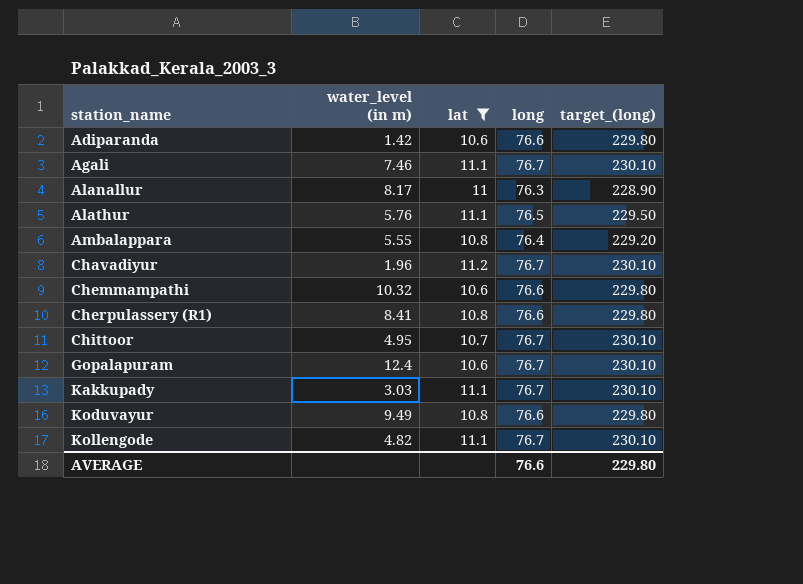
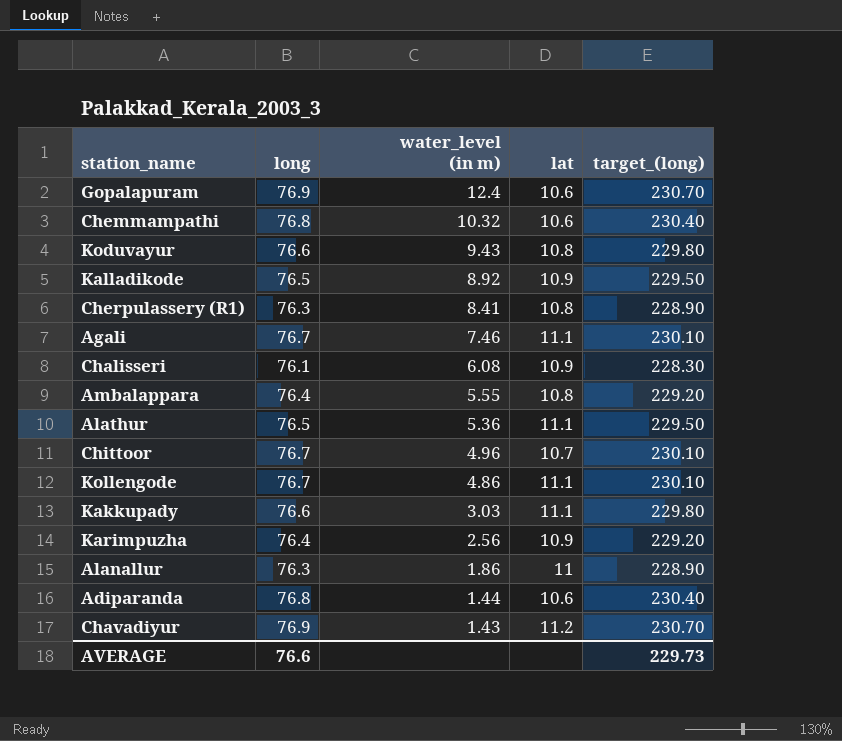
filter: lat != 10.9 -> none
row order: station_name ascending -> water_level (in m) descending
column long | position: 4 -> 2
Gopalapuram | long: 76.7 -> 76.9
Gopalapuram | target_(long): 230.10 -> 230.70
Chemmampathi | long: 76.6 -> 76.8
Chemmampathi | target_(long): 229.80 -> 230.40
Koduvayur | water_level (in m): 9.49 -> 9.43
Cherpulassery (R1) | long: 76.6 -> 76.3
Cherpulassery (R1) | target_(long): 229.80 -> 228.90
Alathur | water_level (in m): 5.76 -> 5.36
Chittoor | water_level (in m): 4.95 -> 4.96
Kollengode | water_level (in m): 4.82 -> 4.86
Kakkupady | long: 76.7 -> 76.6
Kakkupady | target_(long): 230.10 -> 229.80
Alanallur | water_level (in m): 8.17 -> 1.86
Adiparanda | long: 76.6 -> 76.8
Adiparanda | water_level (in m): 1.42 -> 1.44
Adiparanda | target_(long): 229.80 -> 230.40
Chavadiyur | long: 76.7 -> 76.9
Chavadiyur | water_level (in m): 1.96 -> 1.43
Chavadiyur | target_(long): 230.10 -> 230.70
AVERAGE | target_(long): 229.80 -> 229.73

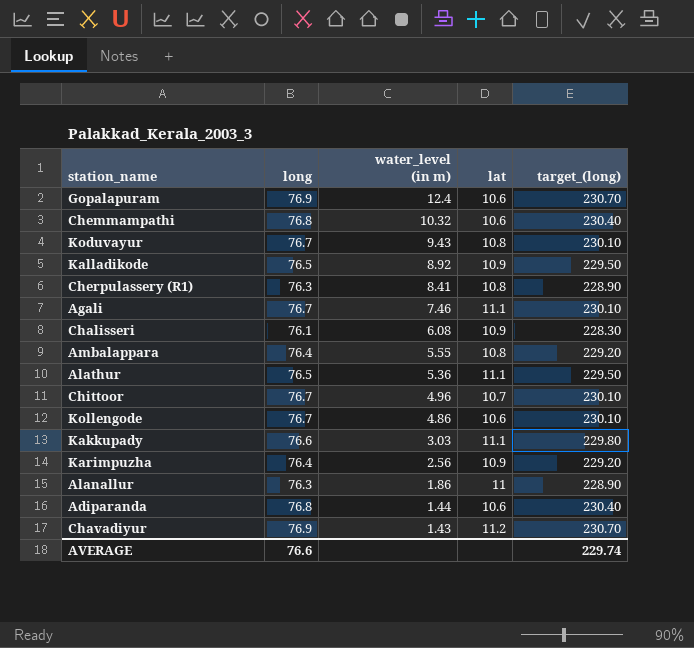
Koduvayur | long: 76.6 -> 76.7
Koduvayur | target_(long): 229.80 -> 230.10
Kollengode | lat: 11.1 -> 10.6
AVERAGE | target_(long): 229.73 -> 229.74

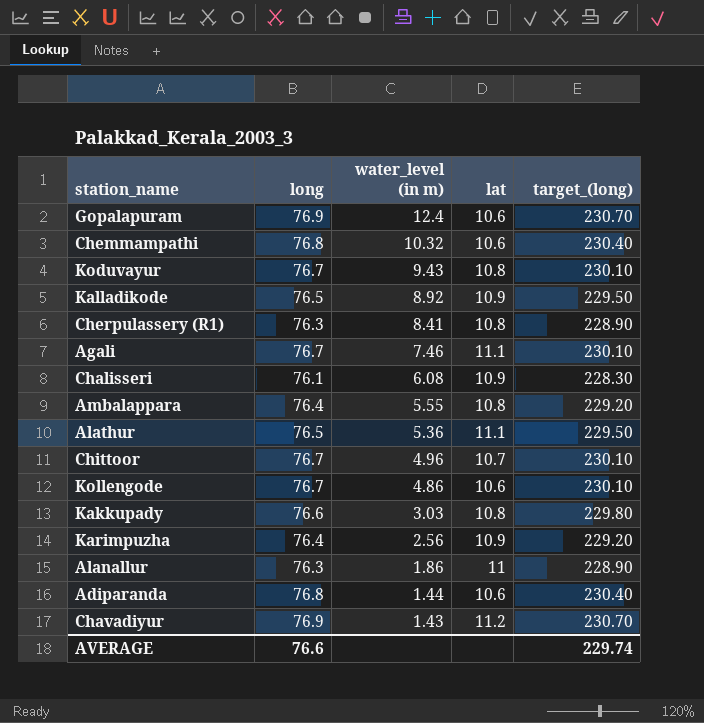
Kakkupady | lat: 11.1 -> 10.8

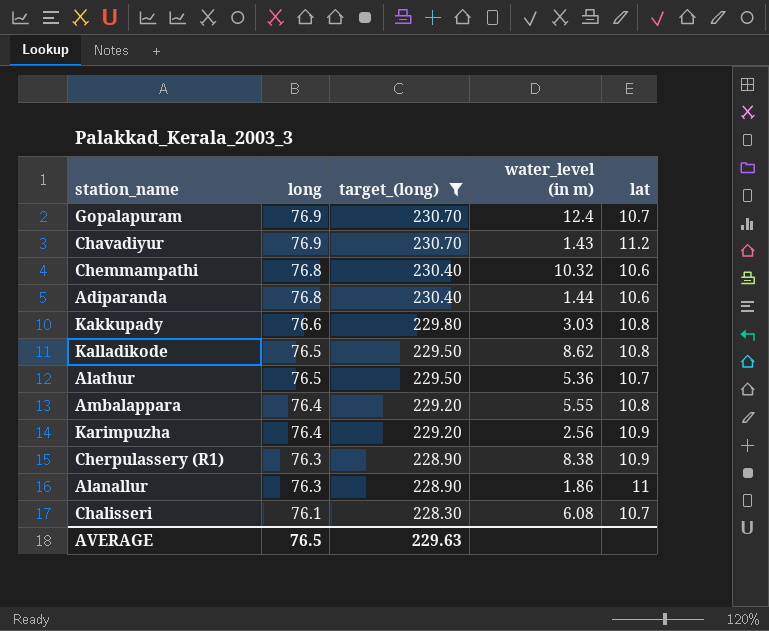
filter: none -> target_(long) != 230.10
row order: water_level (in m) descending -> long descending
column target_(long) | position: 5 -> 3
Gopalapuram | lat: 10.6 -> 10.7
Kalladikode | water_level (in m): 8.92 -> 8.62
Kalladikode | lat: 10.9 -> 10.8
Alathur | lat: 11.1 -> 10.7
Cherpulassery (R1) | water_level (in m): 8.41 -> 8.38
Cherpulassery (R1) | lat: 10.8 -> 10.9
Chalisseri | lat: 10.9 -> 10.7
AVERAGE | long: 76.6 -> 76.5
AVERAGE | target_(long): 229.74 -> 229.63

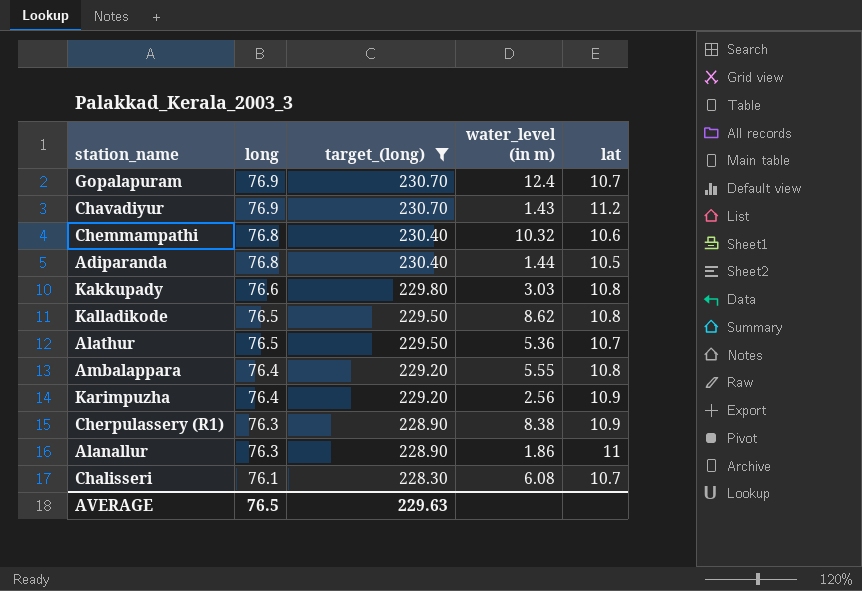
Adiparanda | lat: 10.6 -> 10.5

